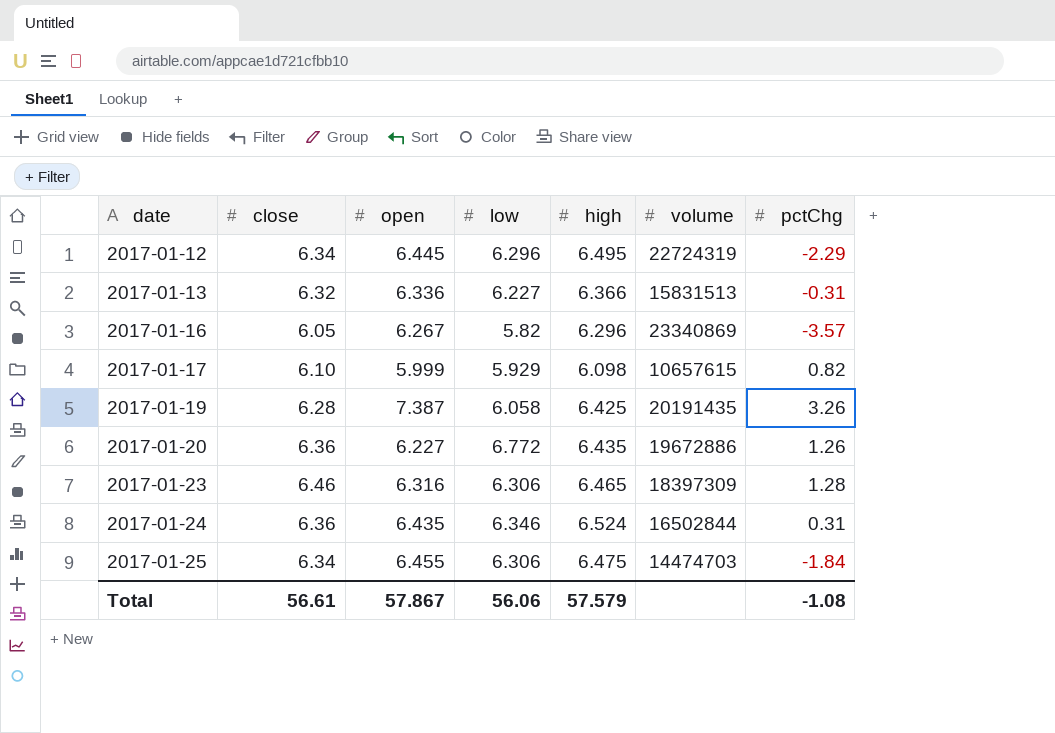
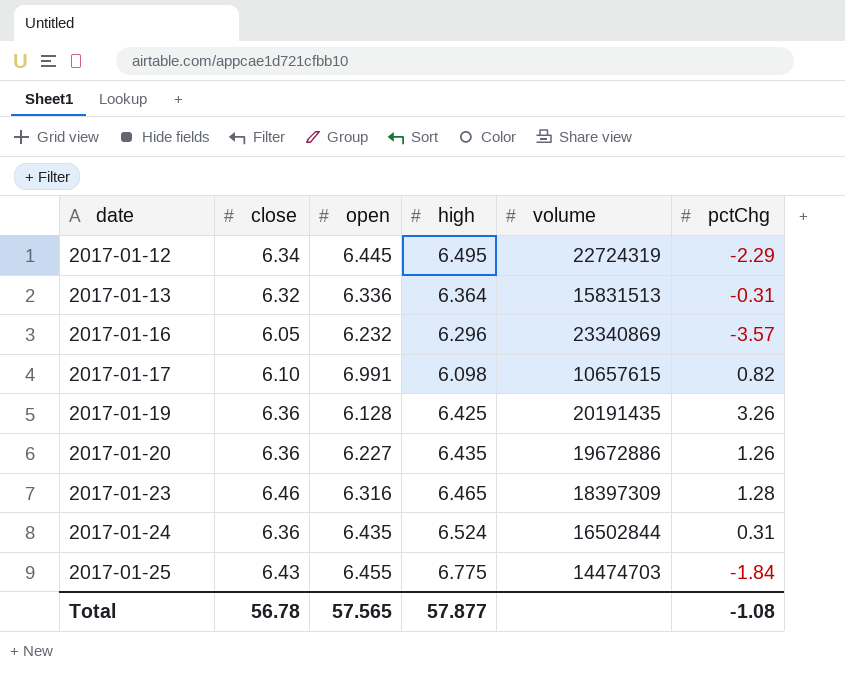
column low | position: 4 -> none
2017-01-13 | high: 6.366 -> 6.364
2017-01-16 | open: 6.267 -> 6.232
2017-01-17 | open: 5.999 -> 6.991
2017-01-19 | close: 6.28 -> 6.36
2017-01-19 | open: 7.387 -> 6.128
2017-01-25 | close: 6.34 -> 6.43
2017-01-25 | high: 6.475 -> 6.775
Total | close: 56.61 -> 56.78
Total | open: 57.867 -> 57.565
Total | high: 57.579 -> 57.877

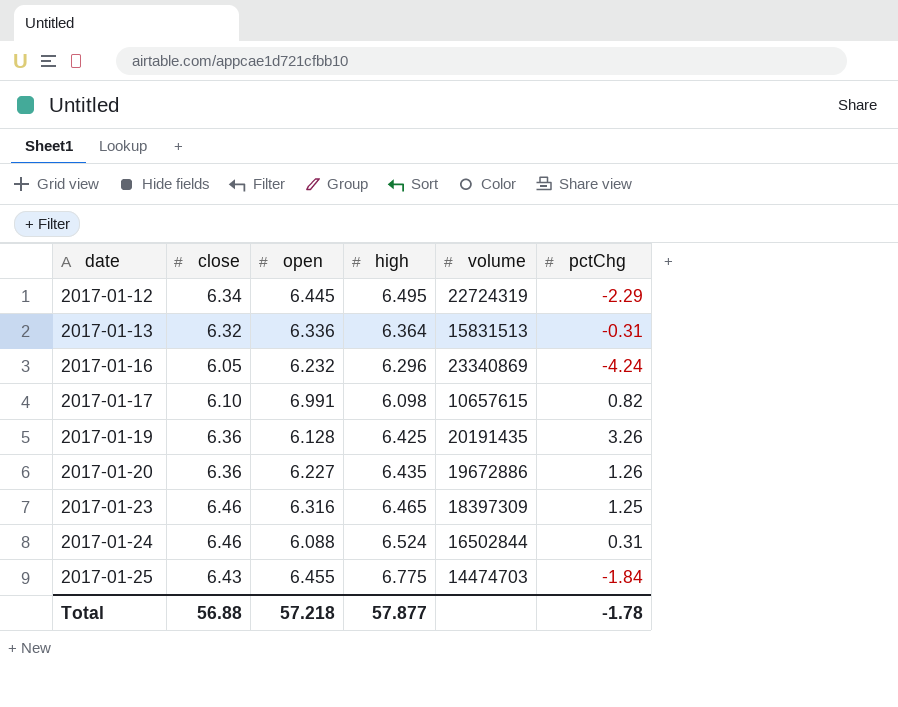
2017-01-16 | pctChg: -3.57 -> -4.24
2017-01-23 | pctChg: 1.28 -> 1.25
2017-01-24 | close: 6.36 -> 6.46
2017-01-24 | open: 6.435 -> 6.088
Total | close: 56.78 -> 56.88
Total | open: 57.565 -> 57.218
Total | pctChg: -1.08 -> -1.78

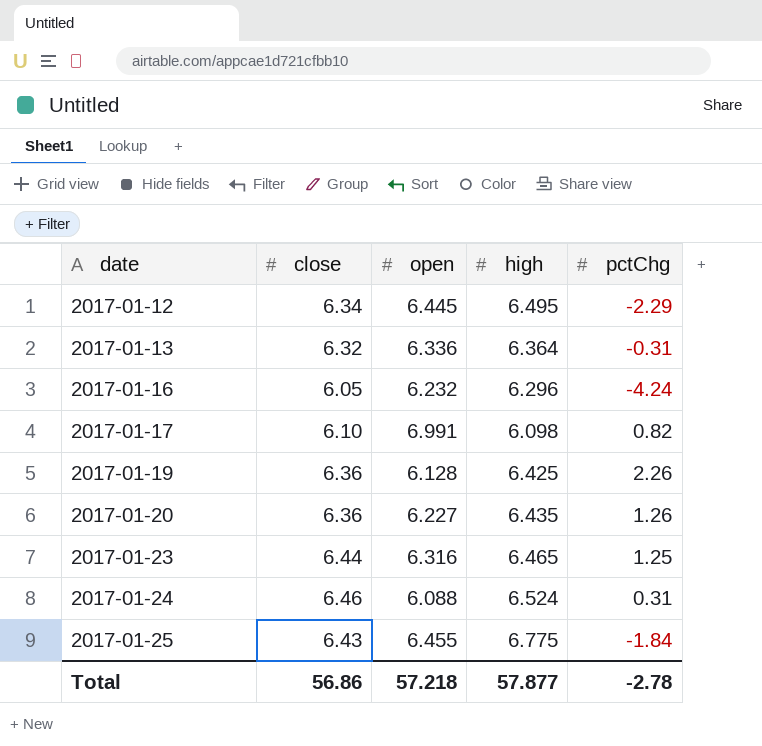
column volume | position: 5 -> none
2017-01-19 | pctChg: 3.26 -> 2.26
2017-01-23 | close: 6.46 -> 6.44
Total | close: 56.88 -> 56.86
Total | pctChg: -1.78 -> -2.78

